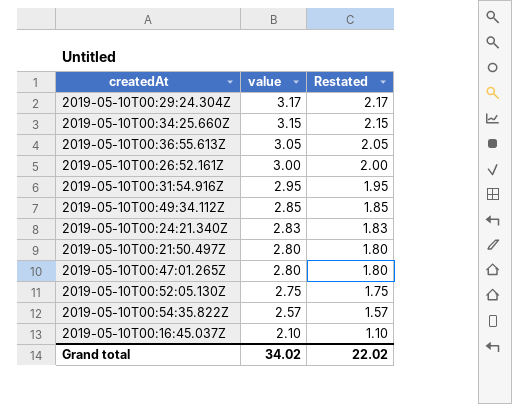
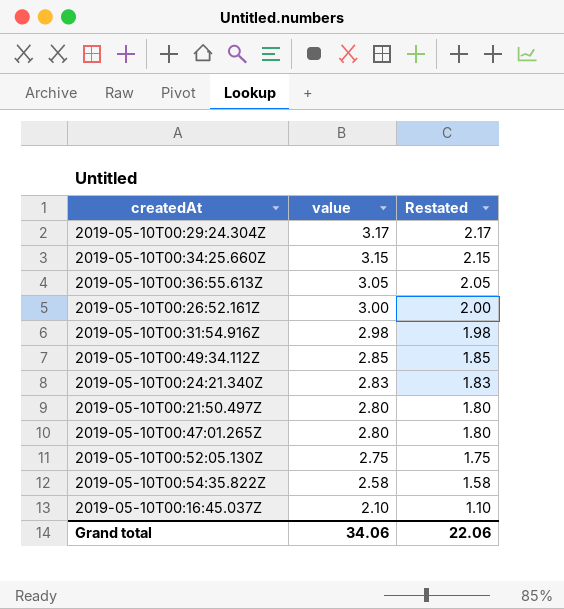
2019-05-10T00:31:54.916Z | value: 2.95 -> 2.98
2019-05-10T00:31:54.916Z | Restated: 1.95 -> 1.98
2019-05-10T00:54:35.822Z | value: 2.57 -> 2.58
2019-05-10T00:54:35.822Z | Restated: 1.57 -> 1.58
Grand total | value: 34.02 -> 34.06
Grand total | Restated: 22.02 -> 22.06

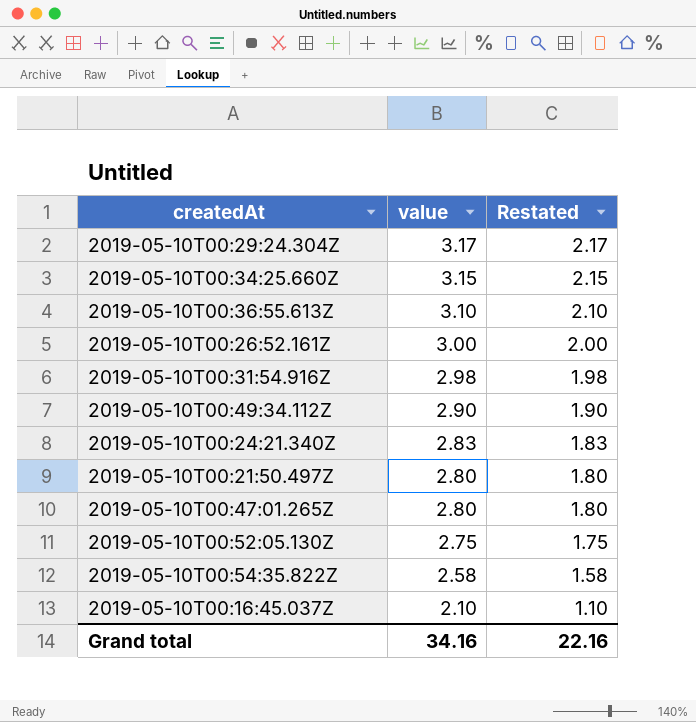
2019-05-10T00:36:55.613Z | value: 3.05 -> 3.10
2019-05-10T00:36:55.613Z | Restated: 2.05 -> 2.10
2019-05-10T00:49:34.112Z | value: 2.85 -> 2.90
2019-05-10T00:49:34.112Z | Restated: 1.85 -> 1.90
Grand total | value: 34.06 -> 34.16
Grand total | Restated: 22.06 -> 22.16

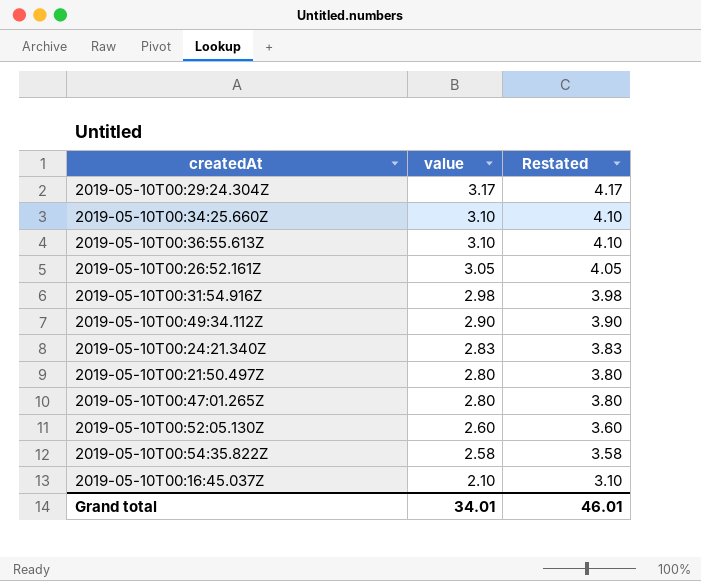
column Restated | formula: [value] - 1 -> [value] + 1
2019-05-10T00:34:25.660Z | value: 3.15 -> 3.10
2019-05-10T00:26:52.161Z | value: 3.00 -> 3.05
2019-05-10T00:52:05.130Z | value: 2.75 -> 2.60
Grand total | value: 34.16 -> 34.01
Grand total | Restated: 22.16 -> 46.01

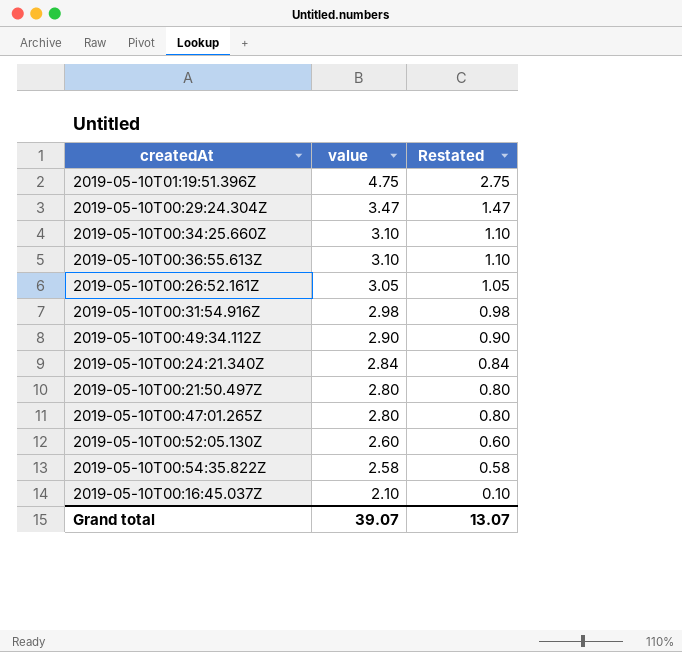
column Restated | formula: [value] + 1 -> [value] - 2
row 2019-05-10T01:19:51.396Z: none -> 4.75 | 2.75
2019-05-10T00:29:24.304Z | value: 3.17 -> 3.47
2019-05-10T00:24:21.340Z | value: 2.83 -> 2.84
Grand total | value: 34.01 -> 39.07
Grand total | Restated: 46.01 -> 13.07

